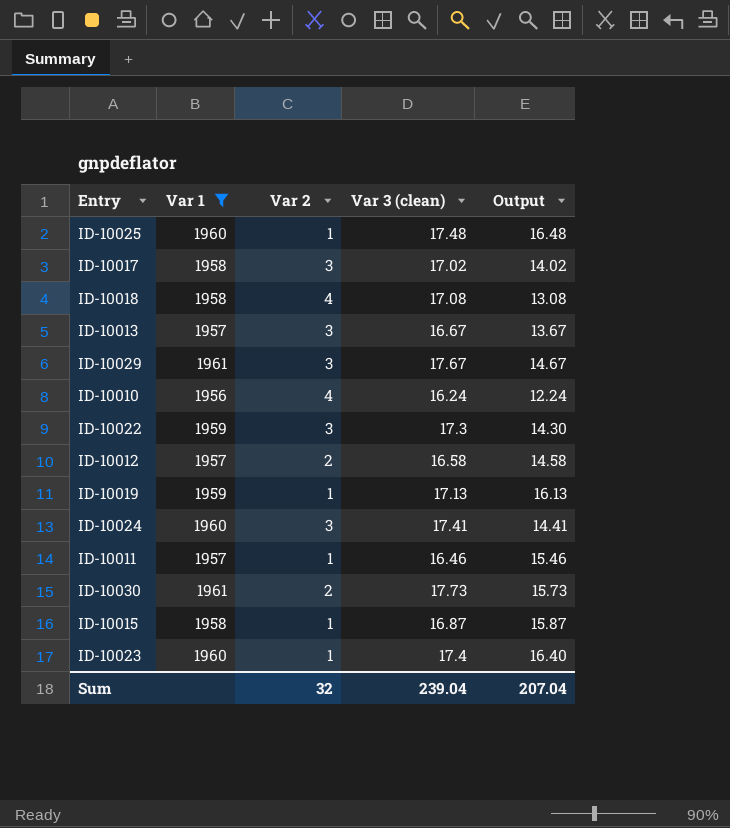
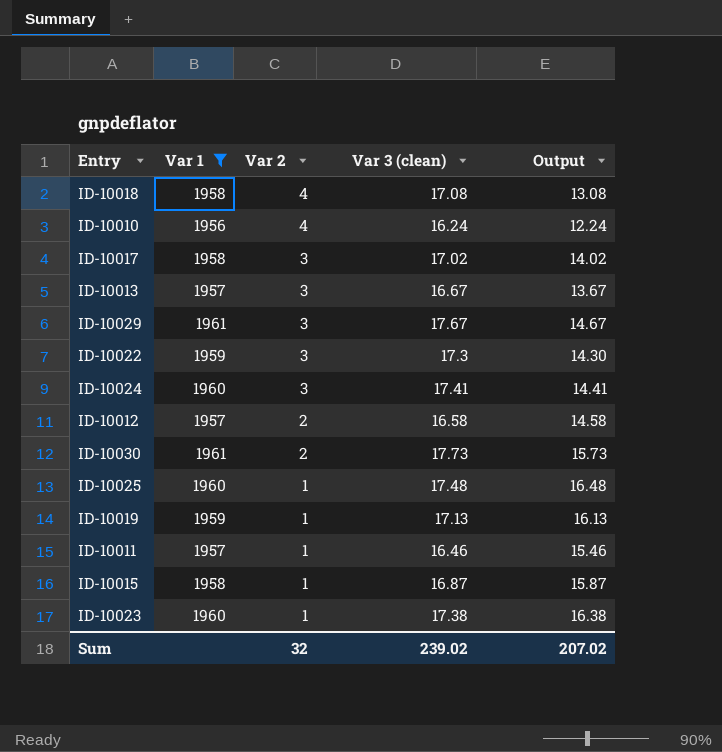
row order: none -> Var 2 descending
ID-10023 | Var 3 (clean): 17.4 -> 17.38
ID-10023 | Output: 16.40 -> 16.38
Sum | Var 3 (clean): 239.04 -> 239.02
Sum | Output: 207.04 -> 207.02

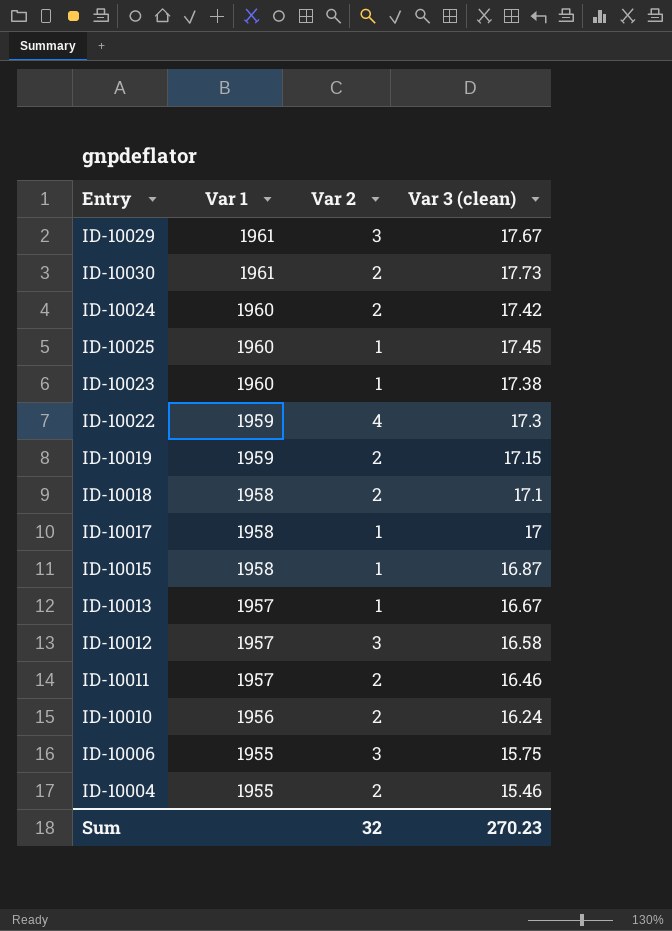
filter: Var 1 != 1955 -> none
row order: Var 2 descending -> Var 1 descending
column Output | formula: [Var 3 (clean)] - [Var 2] -> none
ID-10024 | Var 2: 3 -> 2
ID-10024 | Var 3 (clean): 17.41 -> 17.42
ID-10025 | Var 3 (clean): 17.48 -> 17.45
ID-10022 | Var 2: 3 -> 4
ID-10019 | Var 2: 1 -> 2
ID-10019 | Var 3 (clean): 17.13 -> 17.15
ID-10018 | Var 2: 4 -> 2
ID-10018 | Var 3 (clean): 17.08 -> 17.1
ID-10017 | Var 2: 3 -> 1
ID-10017 | Var 3 (clean): 17.02 -> 17
ID-10013 | Var 2: 3 -> 1
ID-10012 | Var 2: 2 -> 3
ID-10011 | Var 2: 1 -> 2
ID-10010 | Var 2: 4 -> 2
Sum | Var 3 (clean): 239.02 -> 270.23

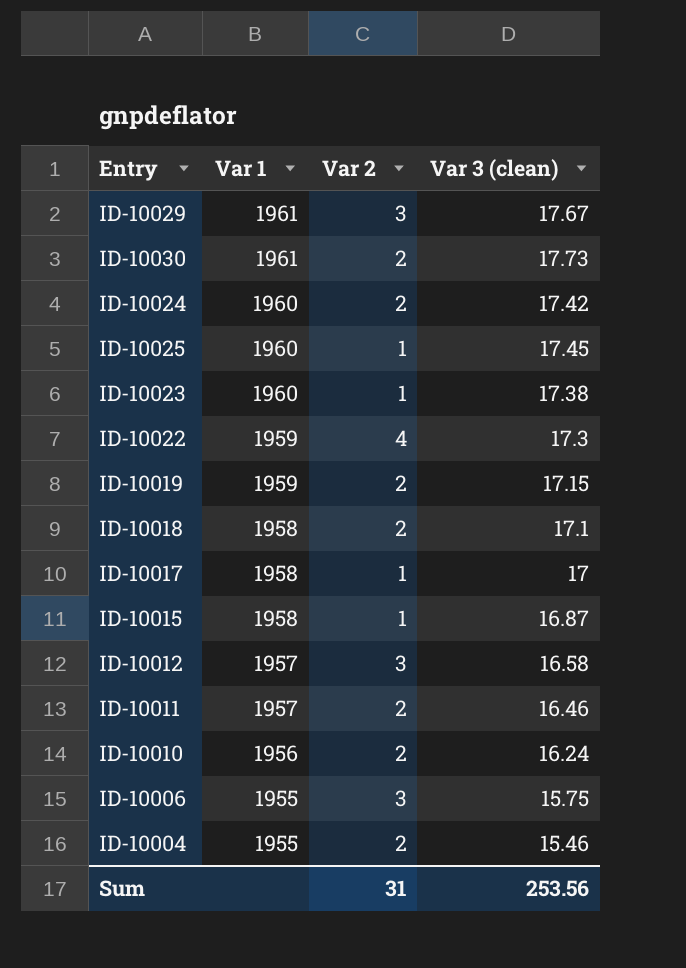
row ID-10013: 1957 | 1 | 16.67 -> none
Sum | Var 2: 32 -> 31
Sum | Var 3 (clean): 270.23 -> 253.56

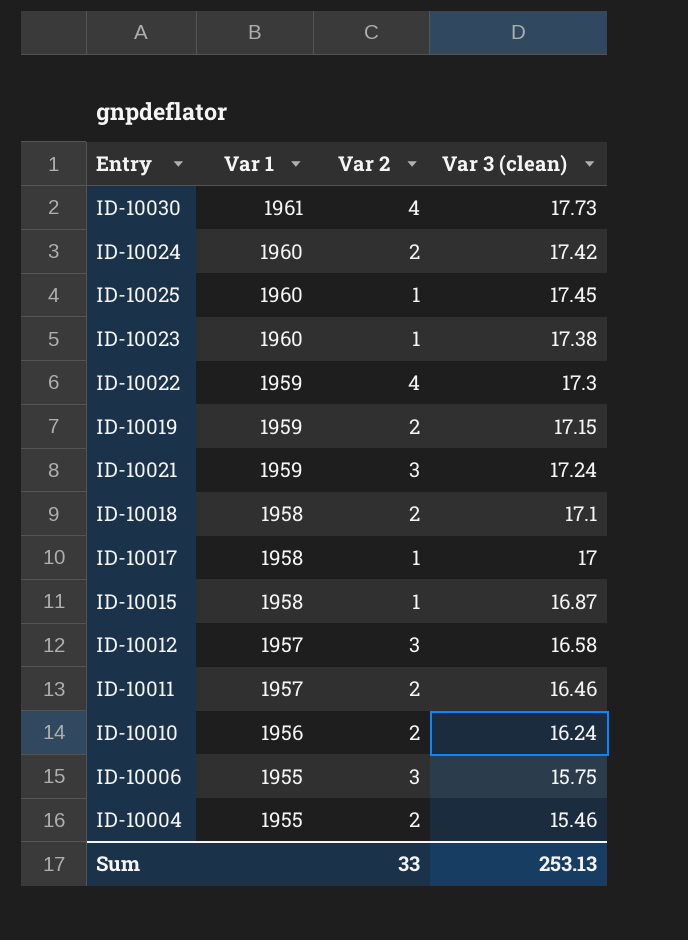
row ID-10029: 1961 | 3 | 17.67 -> none
ID-10030 | Var 2: 2 -> 4
row ID-10021: none -> 1959 | 3 | 17.24
Sum | Var 2: 31 -> 33
Sum | Var 3 (clean): 253.56 -> 253.13

